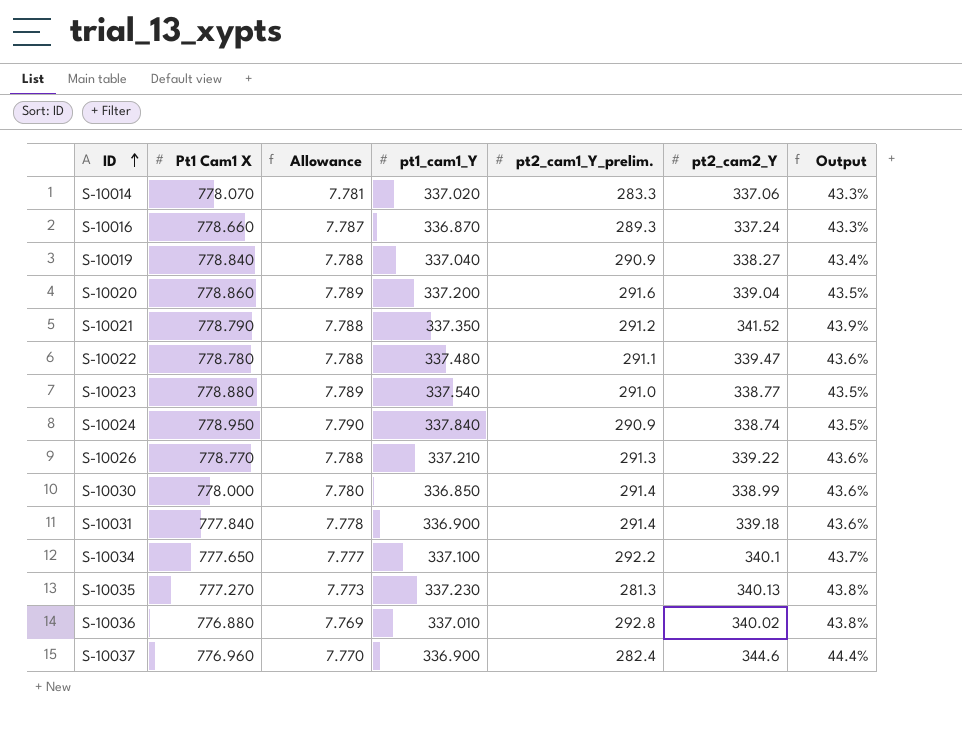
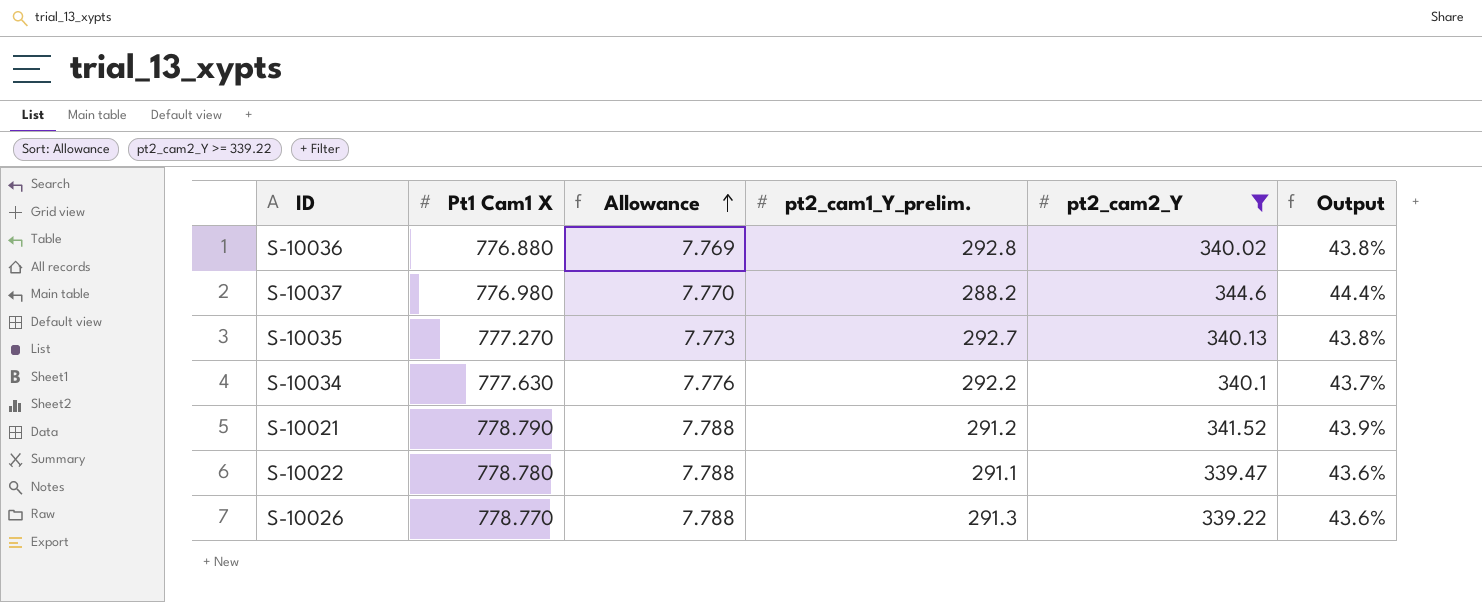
filter: none -> pt2_cam2_Y >= 339.22
row order: ID ascending -> Allowance ascending
column pt1_cam1_Y | position: 4 -> none
S-10037 | Pt1 Cam1 X: 776.960 -> 776.980
S-10037 | pt2_cam1_Y_prelim.: 282.4 -> 288.2
S-10035 | pt2_cam1_Y_prelim.: 281.3 -> 292.7
S-10034 | Pt1 Cam1 X: 777.650 -> 777.630
S-10034 | Allowance: 7.777 -> 7.776

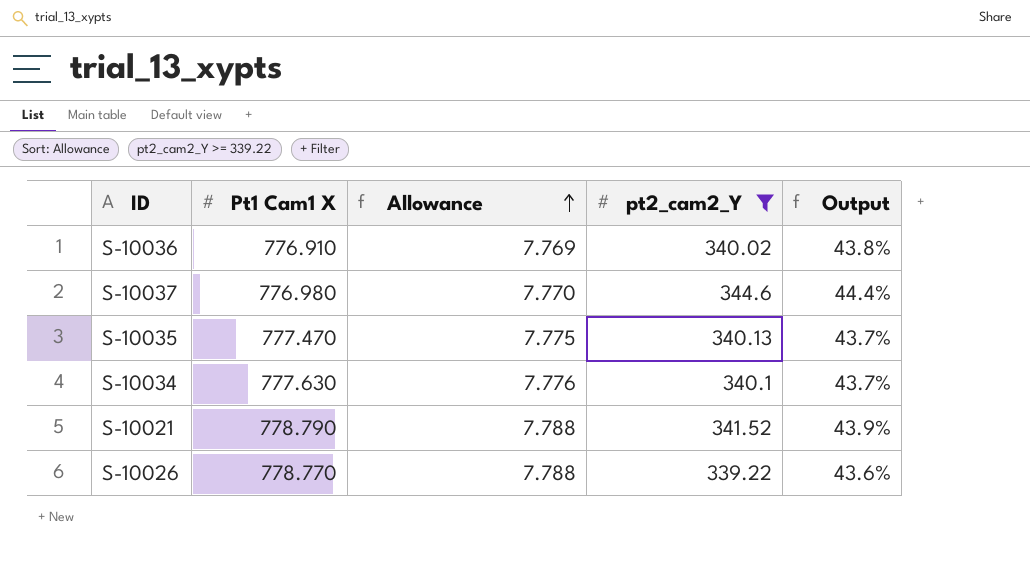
column pt2_cam1_Y_prelim. | position: 4 -> none
row S-10022: 778.780 | 7.788 | 291.1 | 339.47 | 43.6% -> none
S-10036 | Pt1 Cam1 X: 776.880 -> 776.910
S-10035 | Pt1 Cam1 X: 777.270 -> 777.470
S-10035 | Allowance: 7.773 -> 7.775
S-10035 | Output: 43.8% -> 43.7%

